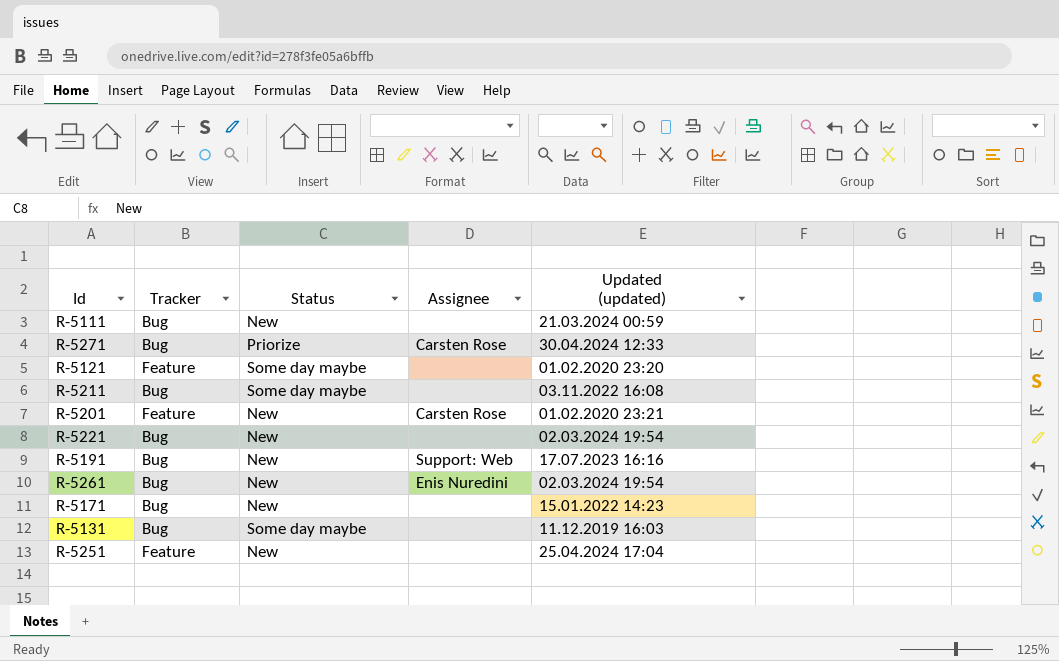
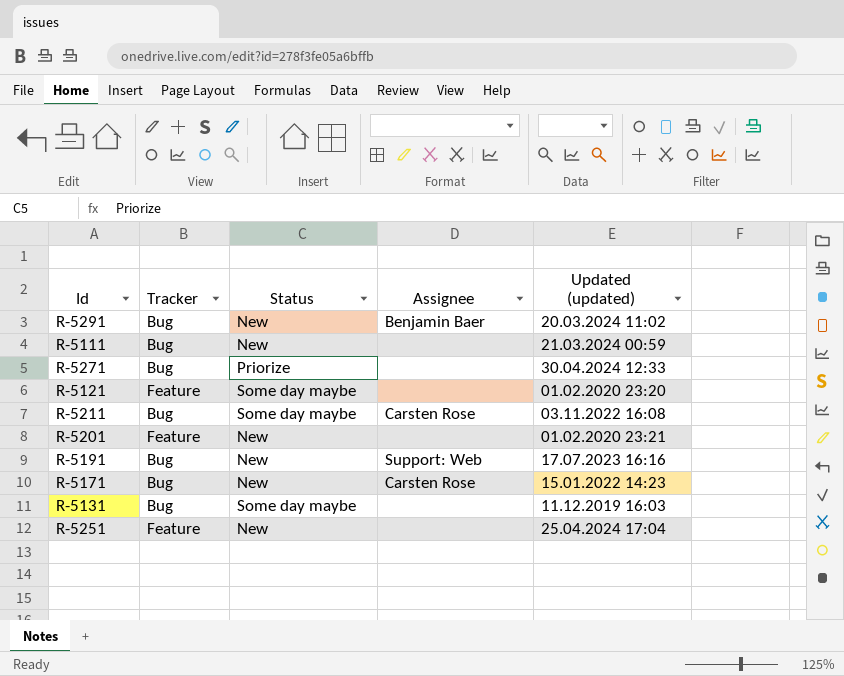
row R-5221: Bug | New | none | 02.03.2024 19:54 -> none
row R-5261: Bug | New | Enis Nuredini | 02.03.2024 19:54 -> none
row R-5291: none -> Bug | New | Benjamin Baer | 20.03.2024 11:02
R-5271 | Assignee: Carsten Rose -> none
R-5211 | Assignee: none -> Carsten Rose
R-5201 | Assignee: Carsten Rose -> none
R-5171 | Assignee: none -> Carsten Rose

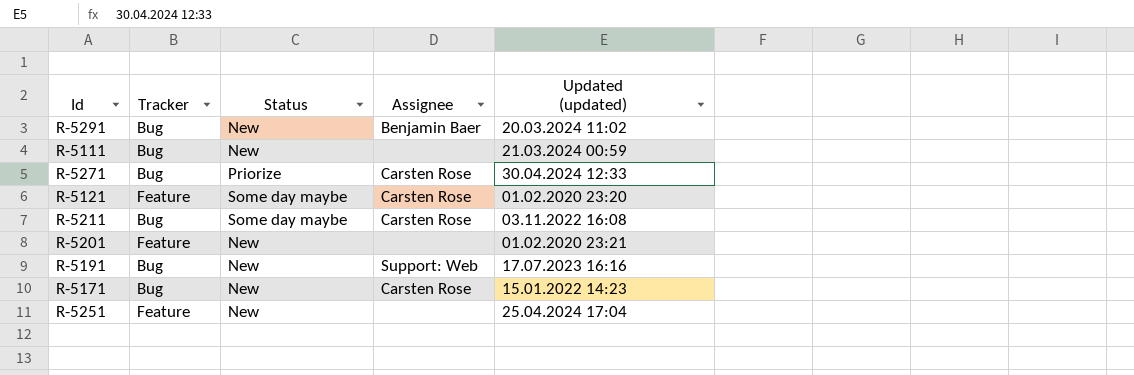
row R-5131: Bug | Some day maybe | none | 11.12.2019 16:03 -> none
R-5271 | Assignee: none -> Carsten Rose
R-5121 | Assignee: none -> Carsten Rose

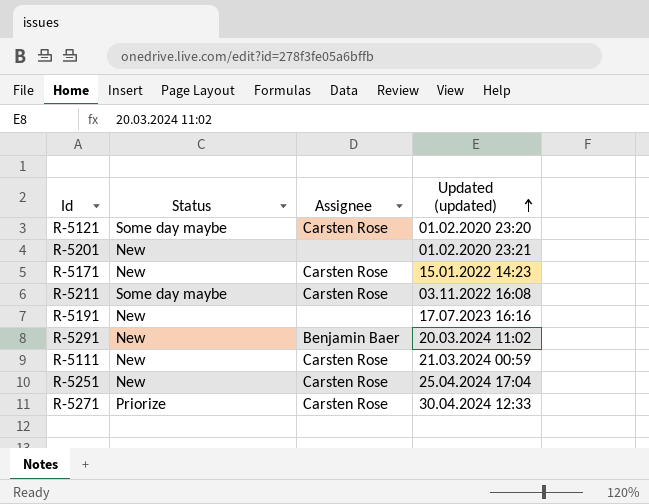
row order: none -> Updated (updated) ascending
column Tracker | position: 2 -> none
R-5191 | Assignee: Support: Web -> none
R-5111 | Assignee: none -> Carsten Rose
R-5251 | Assignee: none -> Carsten Rose

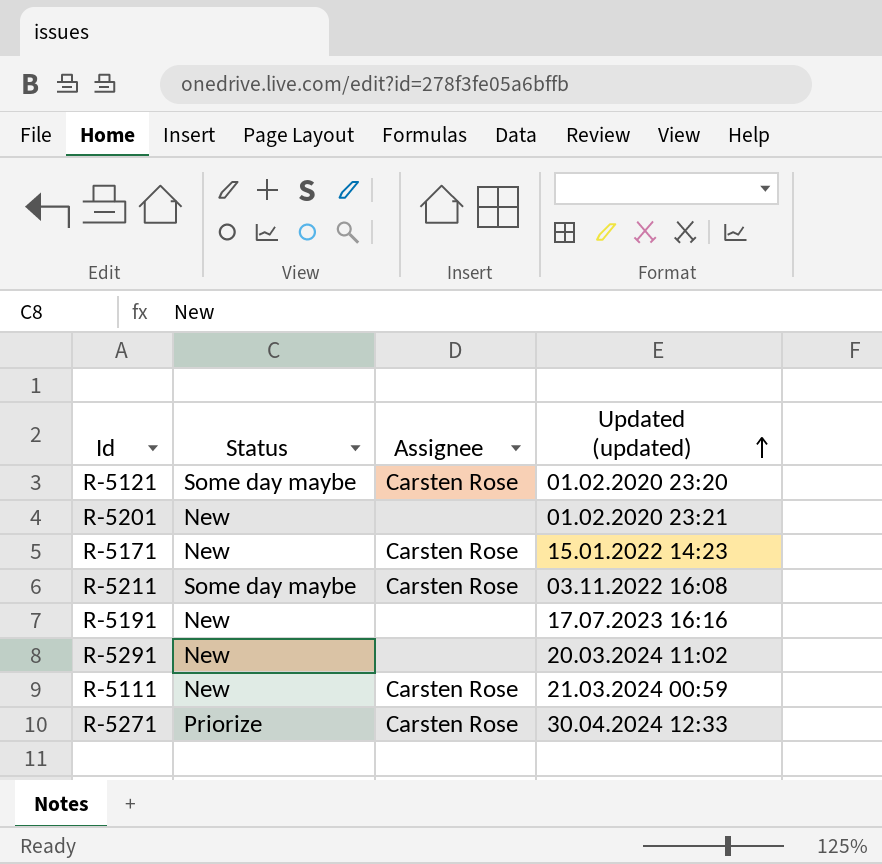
row R-5251: New | Carsten Rose | 25.04.2024 17:04 -> none
R-5291 | Assignee: Benjamin Baer -> none

